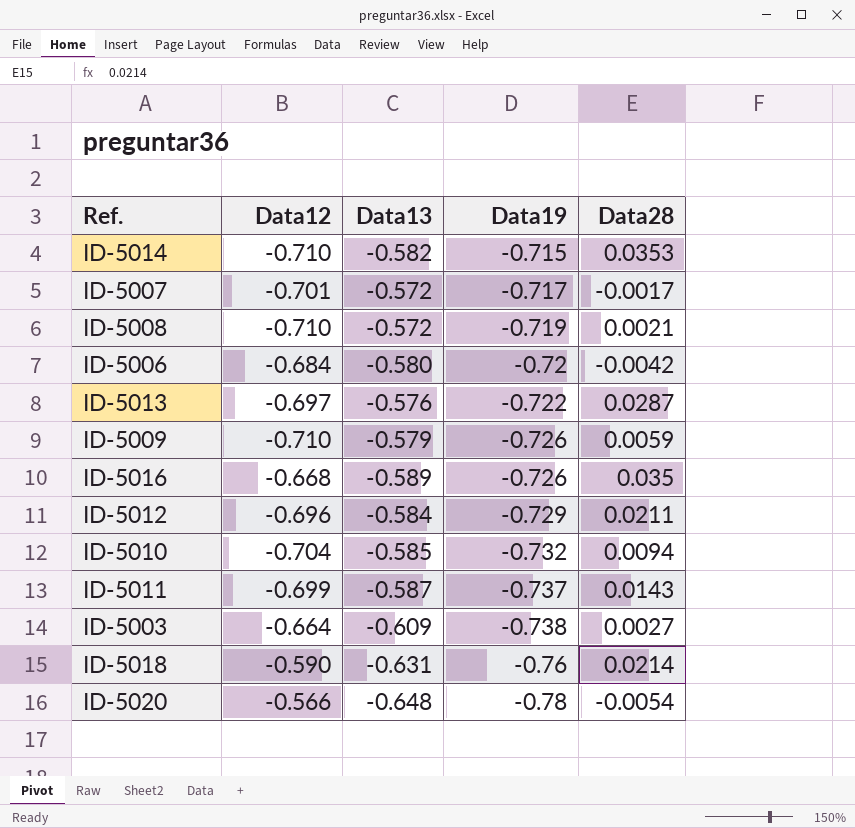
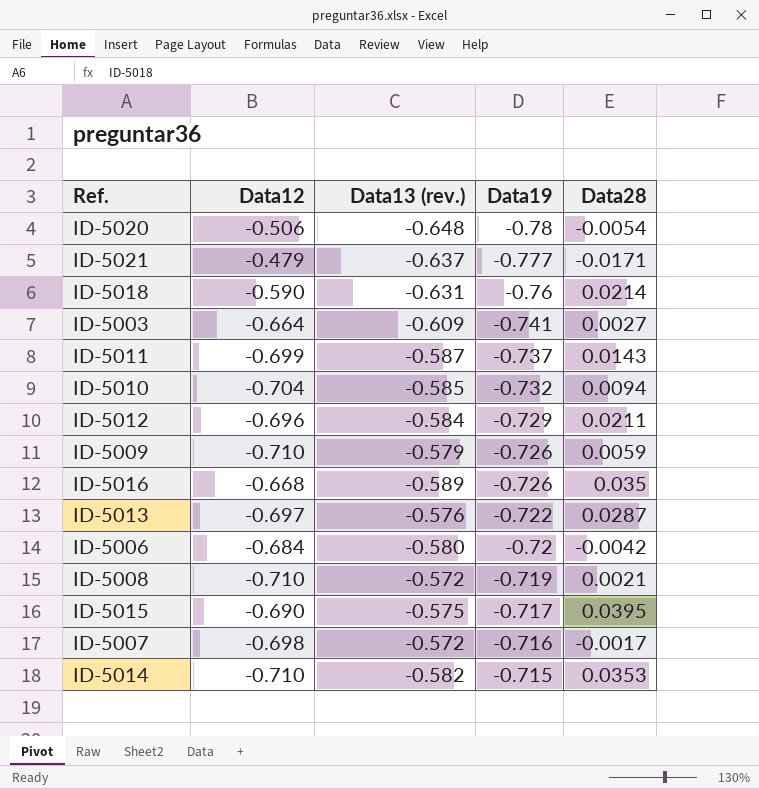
row order: Data19 descending -> Data19 ascending
column name: Data13 -> Data13 (rev.)
ID-5020 | Data12: -0.566 -> -0.506
row ID-5021: none -> -0.479 | -0.637 | -0.777 | -0.0171
ID-5003 | Data19: -0.738 -> -0.741
row ID-5015: none -> -0.690 | -0.575 | -0.717 | 0.0395
ID-5007 | Data12: -0.701 -> -0.698
ID-5007 | Data19: -0.717 -> -0.716

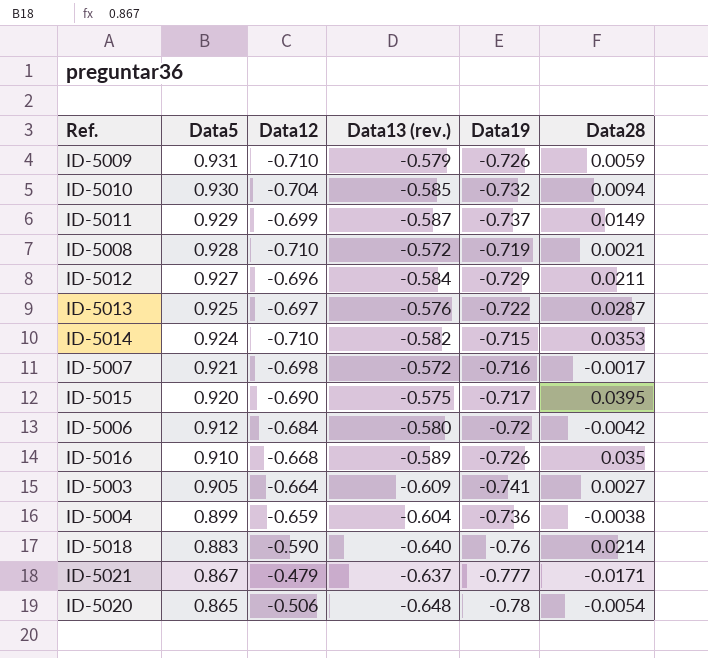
row order: Data19 ascending -> Data5 descending
column Data5 | position: none -> 2
ID-5011 | Data28: 0.0143 -> 0.0149
row ID-5004: none -> 0.899 | -0.659 | -0.604 | -0.736 | -0.0038
ID-5018 | Data13 (rev.): -0.631 -> -0.640

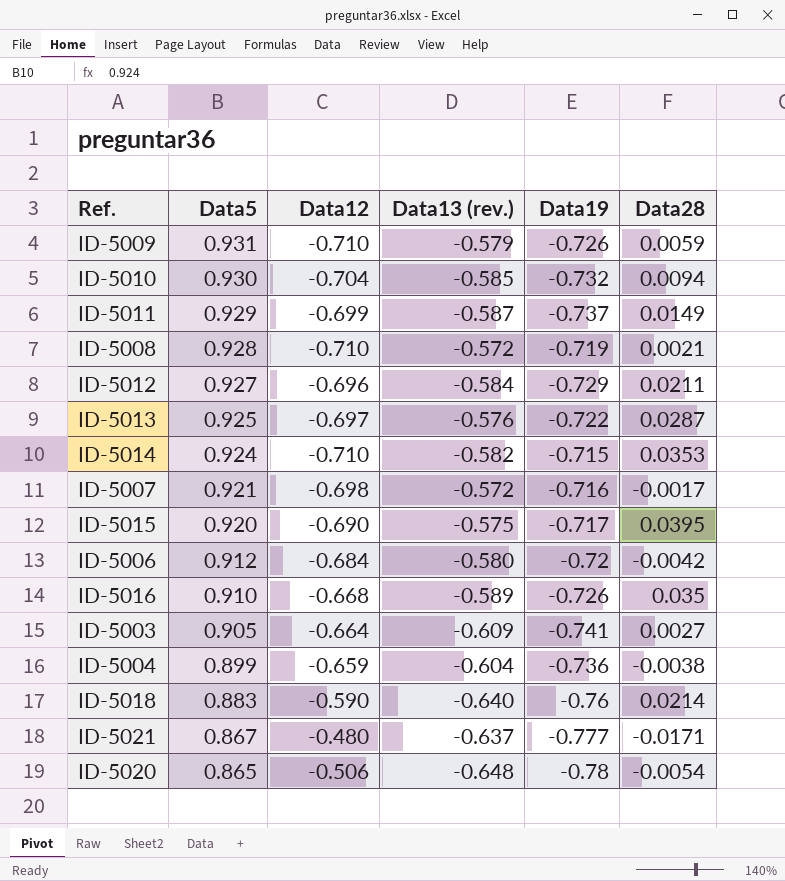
ID-5021 | Data12: -0.479 -> -0.480

